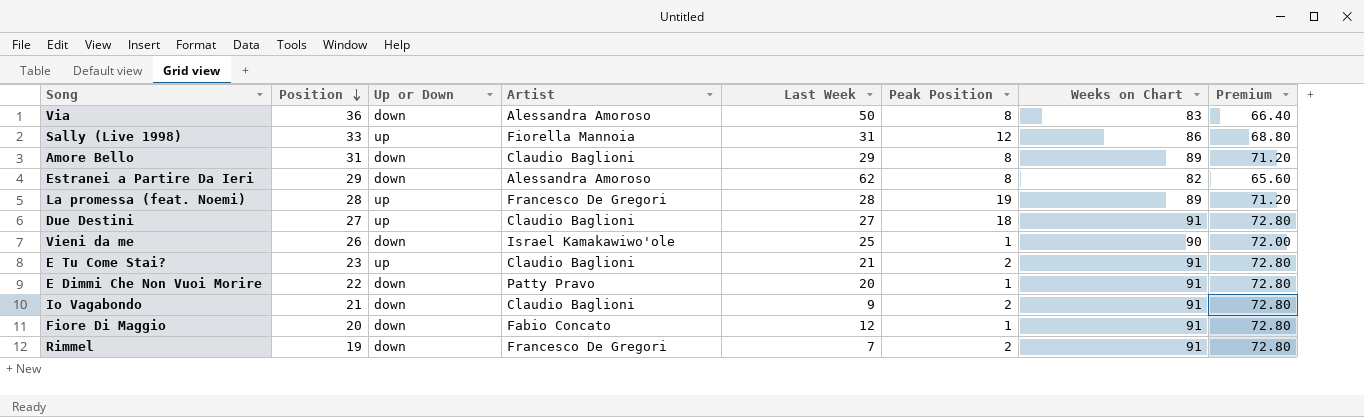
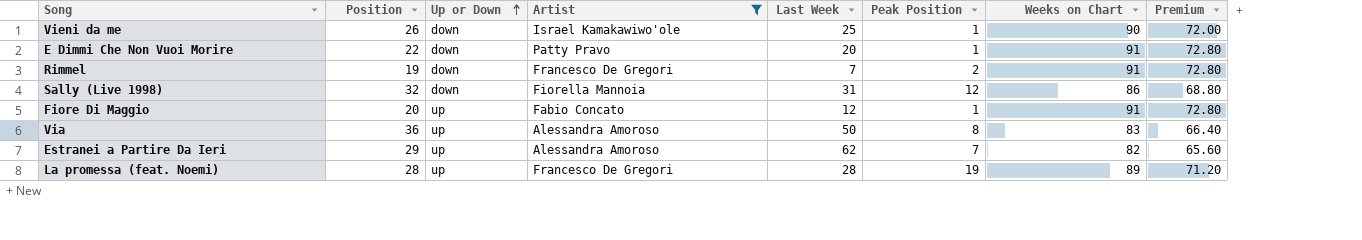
filter: none -> Artist != Claudio Baglioni
row order: Position descending -> Up or Down ascending
Sally (Live 1998) | Position: 33 -> 32
Sally (Live 1998) | Up or Down: up -> down
Fiore Di Maggio | Up or Down: down -> up
Via | Up or Down: down -> up
Estranei a Partire Da Ieri | Up or Down: down -> up
Estranei a Partire Da Ieri | Peak Position: 8 -> 7

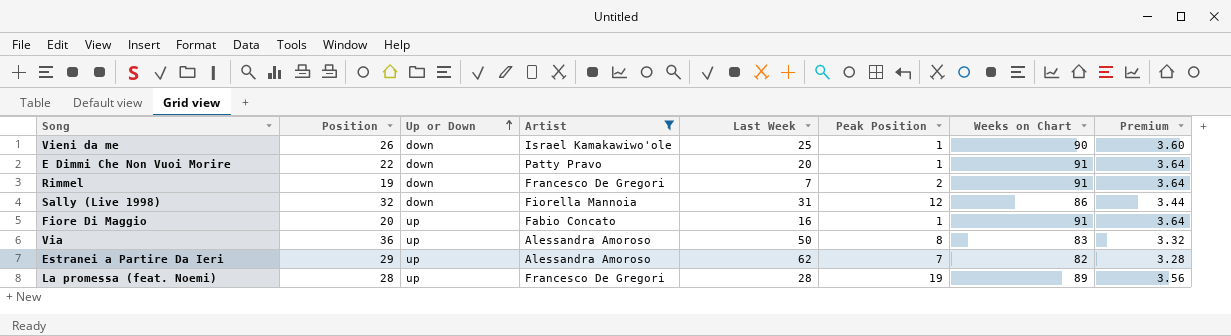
column Premium | formula: [Weeks on Chart] * 0.8 -> [Weeks on Chart] * 0.04
Fiore Di Maggio | Last Week: 12 -> 16

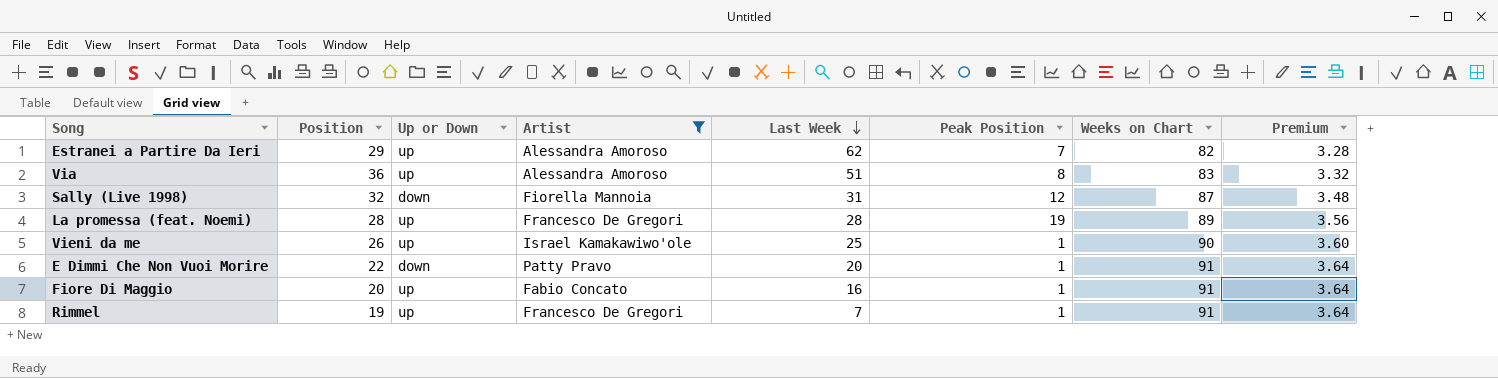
row order: Up or Down ascending -> Last Week descending
Via | Last Week: 50 -> 51
Sally (Live 1998) | Weeks on Chart: 86 -> 87
Sally (Live 1998) | Premium: 3.44 -> 3.48
Vieni da me | Up or Down: down -> up
Rimmel | Up or Down: down -> up
Rimmel | Peak Position: 2 -> 1

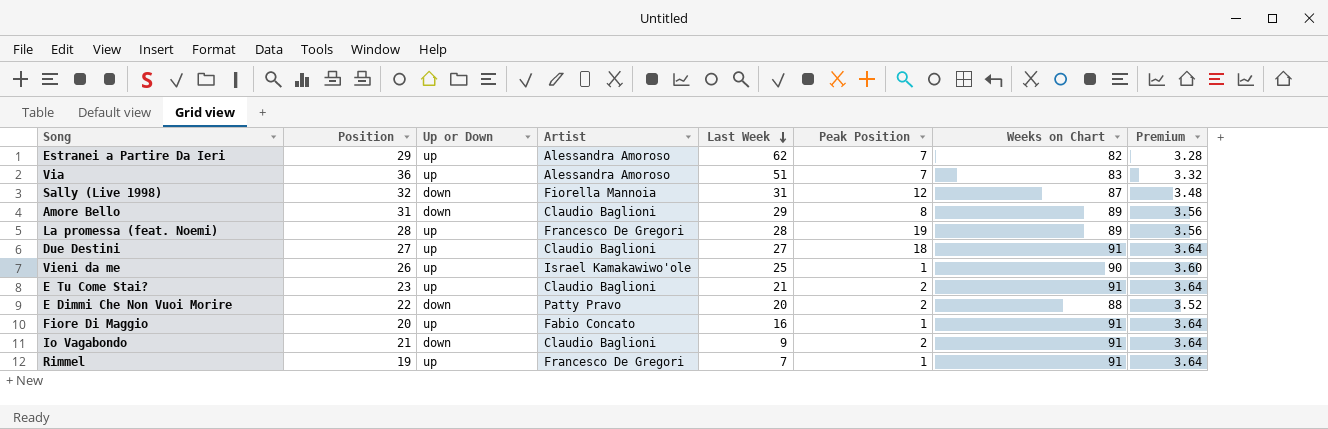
filter: Artist != Claudio Baglioni -> none
Via | Peak Position: 8 -> 7
E Dimmi Che Non Vuoi Morire | Peak Position: 1 -> 2
E Dimmi Che Non Vuoi Morire | Weeks on Chart: 91 -> 88
E Dimmi Che Non Vuoi Morire | Premium: 3.64 -> 3.52

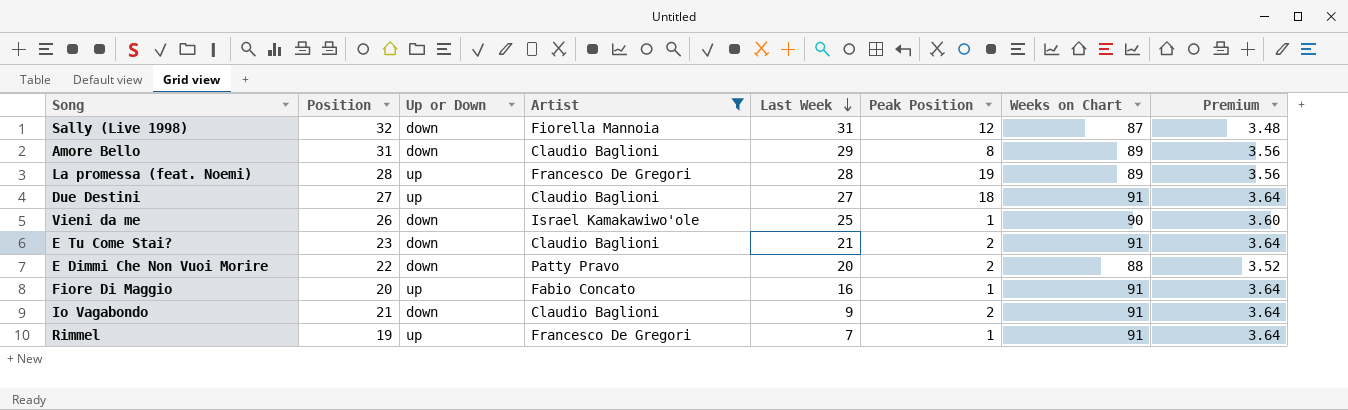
filter: none -> Artist != Alessandra Amoroso
Vieni da me | Up or Down: up -> down
E Tu Come Stai? | Up or Down: up -> down

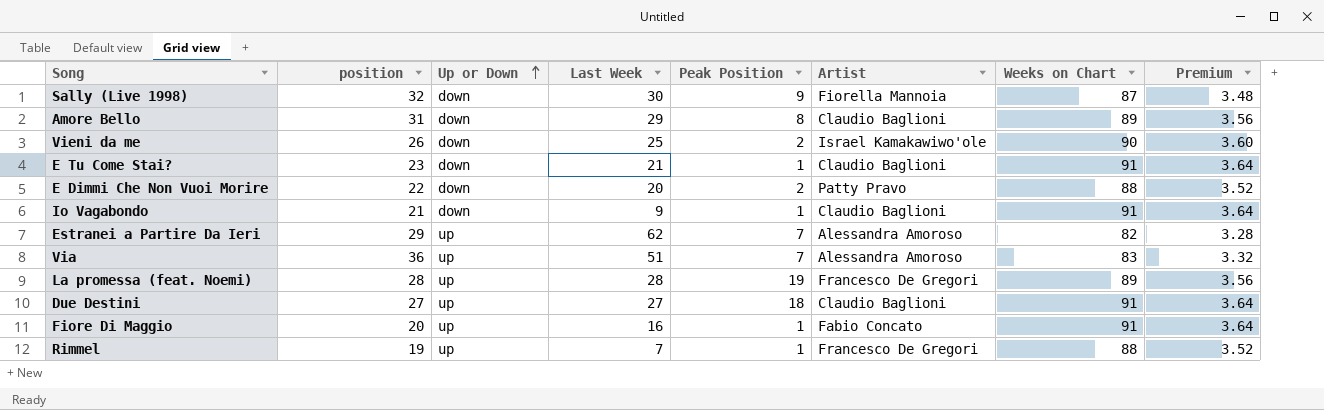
filter: Artist != Alessandra Amoroso -> none
row order: Last Week descending -> Up or Down ascending
column name: Position -> position
column Artist | position: 4 -> 6
Sally (Live 1998) | Last Week: 31 -> 30
Sally (Live 1998) | Peak Position: 12 -> 9
Vieni da me | Peak Position: 1 -> 2
E Tu Come Stai? | Peak Position: 2 -> 1
Io Vagabondo | Peak Position: 2 -> 1
Rimmel | Weeks on Chart: 91 -> 88
Rimmel | Premium: 3.64 -> 3.52

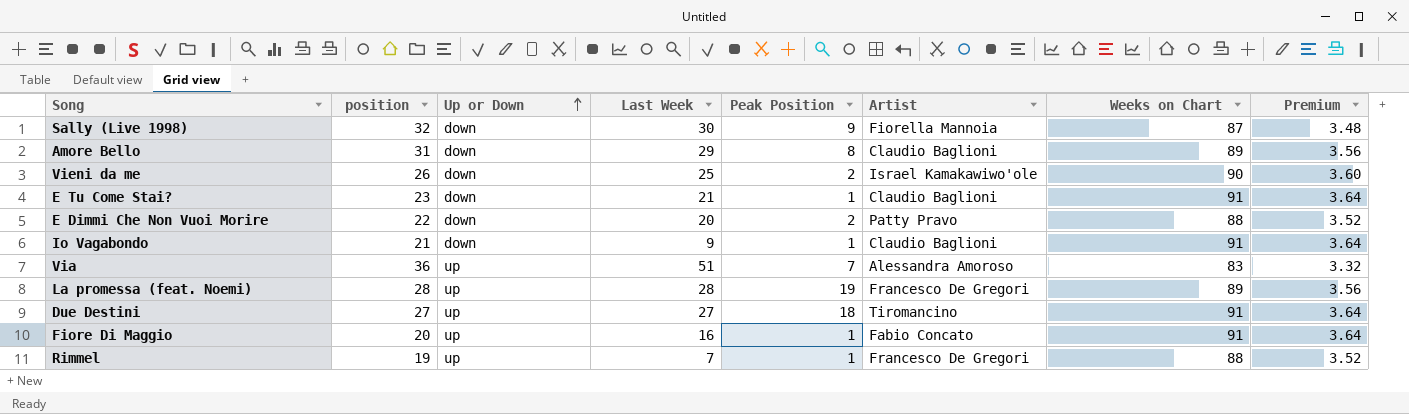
row Estranei a Partire Da Ieri: 29 | up | 62 | 7 | Alessandra Amoroso | 82 | 3.28 -> none
Due Destini | Artist: Claudio Baglioni -> Tiromancino

